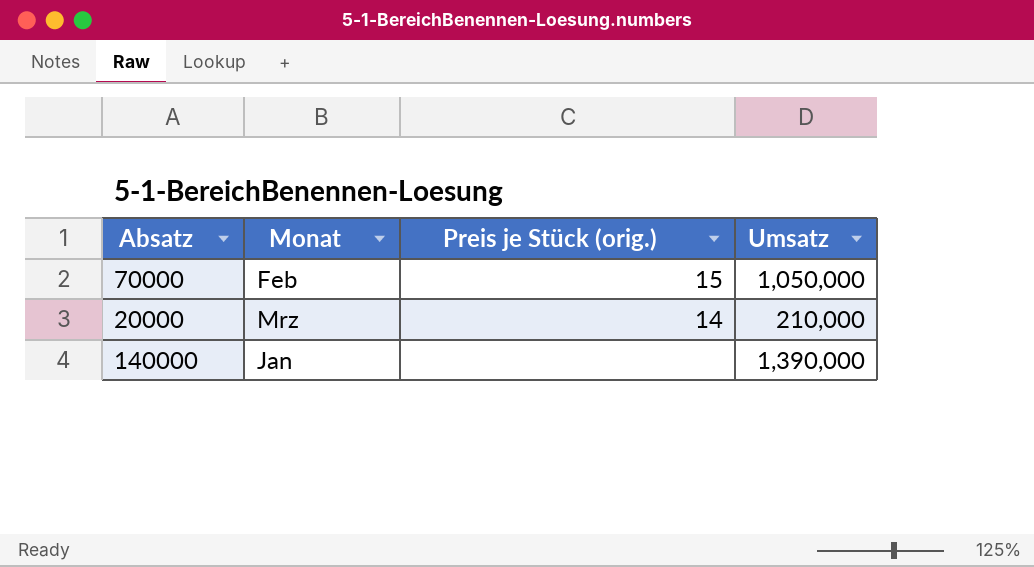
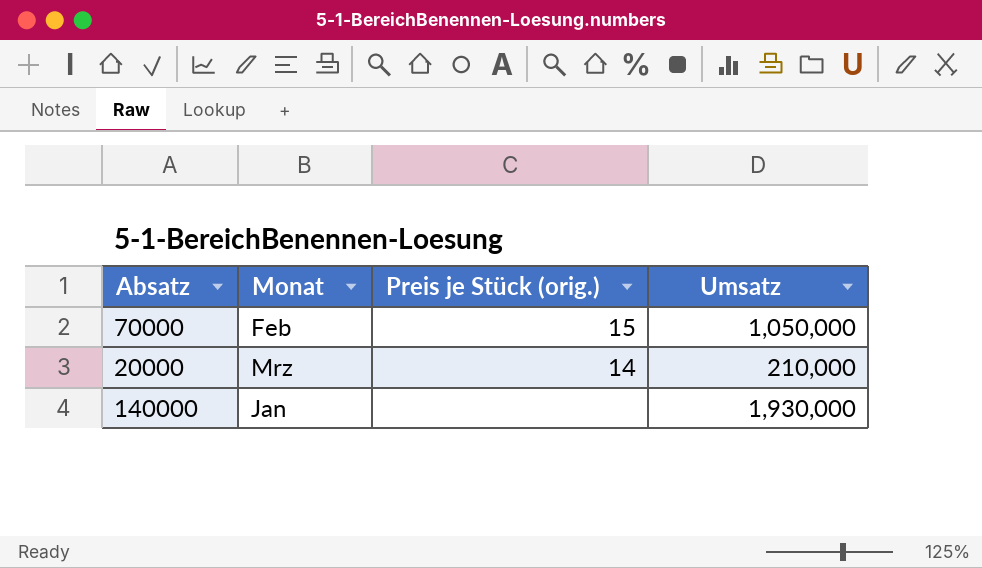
140000 | Umsatz: 1,390,000 -> 1,930,000

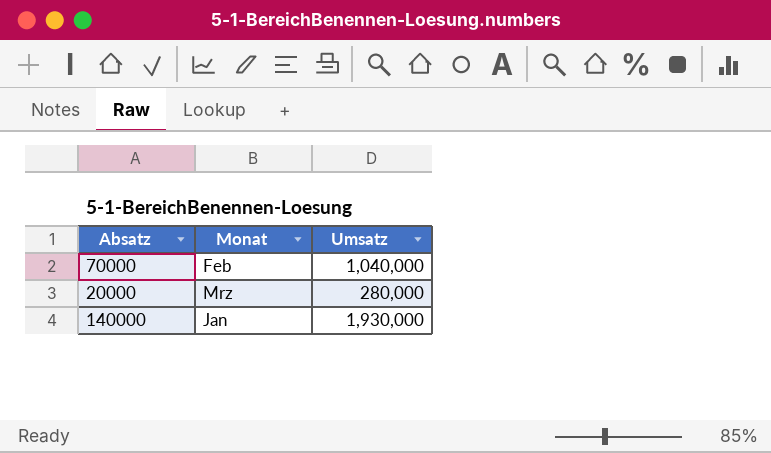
column Preis je Stück (orig.) | position: 3 -> none
70000 | Umsatz: 1,050,000 -> 1,040,000
20000 | Umsatz: 210,000 -> 280,000

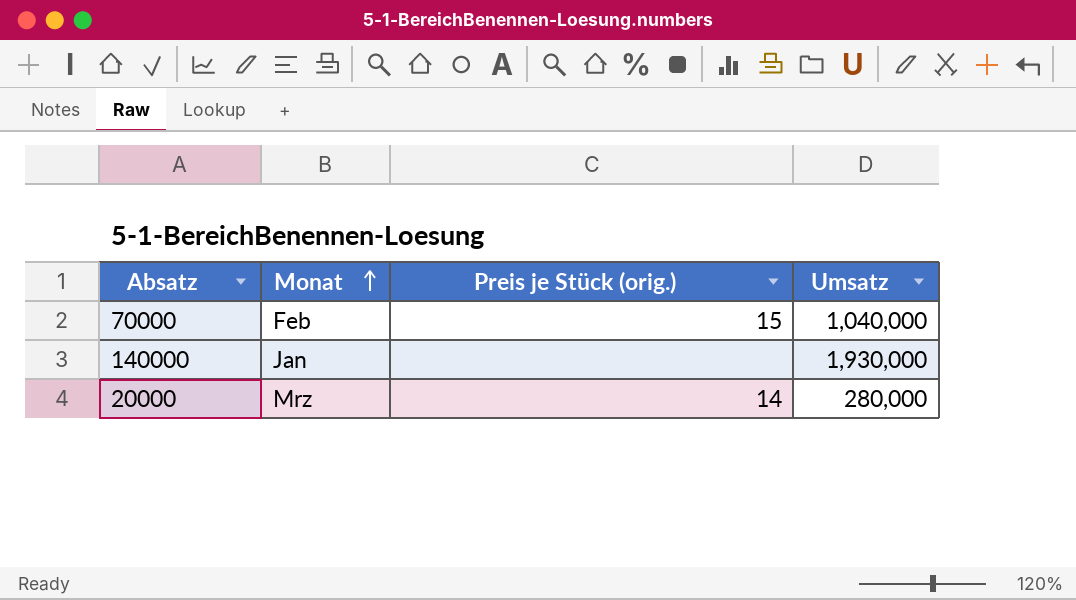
row order: none -> Monat ascending
column Preis je Stück (orig.) | position: none -> 3

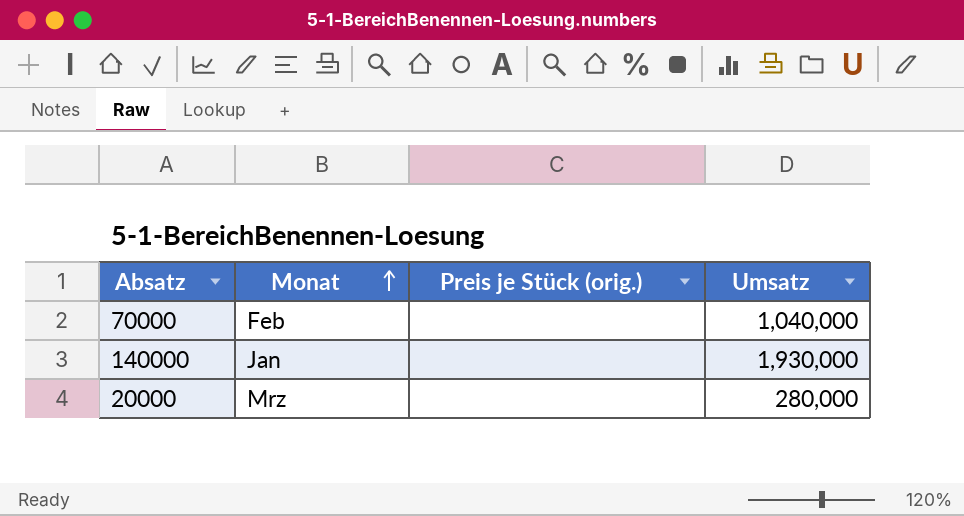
70000 | Preis je Stück (orig.): 15 -> none
20000 | Preis je Stück (orig.): 14 -> none

